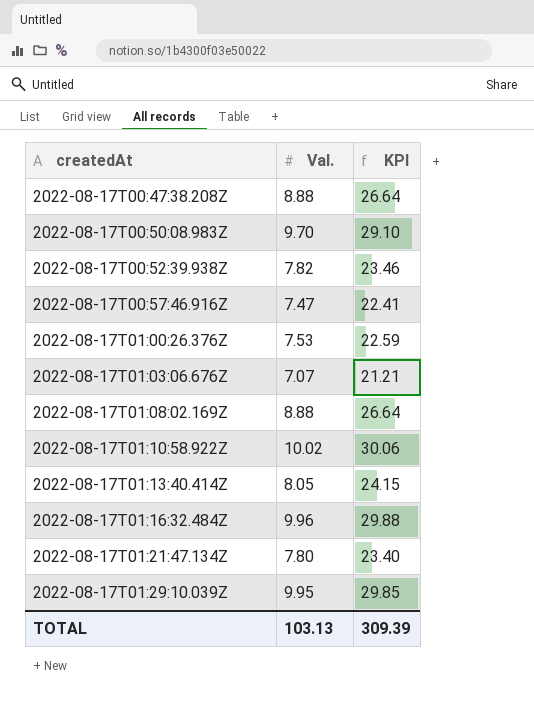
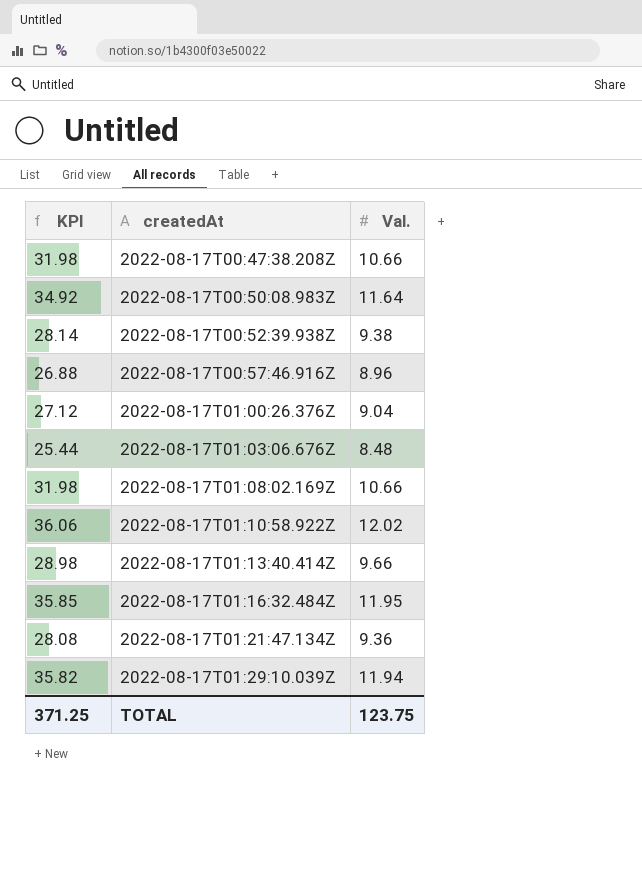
column KPI | position: 3 -> 1
2022-08-17T00:47:38.208Z | KPI: 26.64 -> 31.98
2022-08-17T00:47:38.208Z | Val.: 8.88 -> 10.66
2022-08-17T00:50:08.983Z | KPI: 29.10 -> 34.92
2022-08-17T00:50:08.983Z | Val.: 9.70 -> 11.64
2022-08-17T00:52:39.938Z | KPI: 23.46 -> 28.14
2022-08-17T00:52:39.938Z | Val.: 7.82 -> 9.38
2022-08-17T00:57:46.916Z | KPI: 22.41 -> 26.88
2022-08-17T00:57:46.916Z | Val.: 7.47 -> 8.96
2022-08-17T01:00:26.376Z | KPI: 22.59 -> 27.12
2022-08-17T01:00:26.376Z | Val.: 7.53 -> 9.04
2022-08-17T01:03:06.676Z | KPI: 21.21 -> 25.44
2022-08-17T01:03:06.676Z | Val.: 7.07 -> 8.48
2022-08-17T01:08:02.169Z | KPI: 26.64 -> 31.98
2022-08-17T01:08:02.169Z | Val.: 8.88 -> 10.66
2022-08-17T01:10:58.922Z | KPI: 30.06 -> 36.06
2022-08-17T01:10:58.922Z | Val.: 10.02 -> 12.02
2022-08-17T01:13:40.414Z | KPI: 24.15 -> 28.98
2022-08-17T01:13:40.414Z | Val.: 8.05 -> 9.66
2022-08-17T01:16:32.484Z | KPI: 29.88 -> 35.85
2022-08-17T01:16:32.484Z | Val.: 9.96 -> 11.95
2022-08-17T01:21:47.134Z | KPI: 23.40 -> 28.08
2022-08-17T01:21:47.134Z | Val.: 7.80 -> 9.36
2022-08-17T01:29:10.039Z | KPI: 29.85 -> 35.82
2022-08-17T01:29:10.039Z | Val.: 9.95 -> 11.94
TOTAL | KPI: 309.39 -> 371.25
TOTAL | Val.: 103.13 -> 123.75

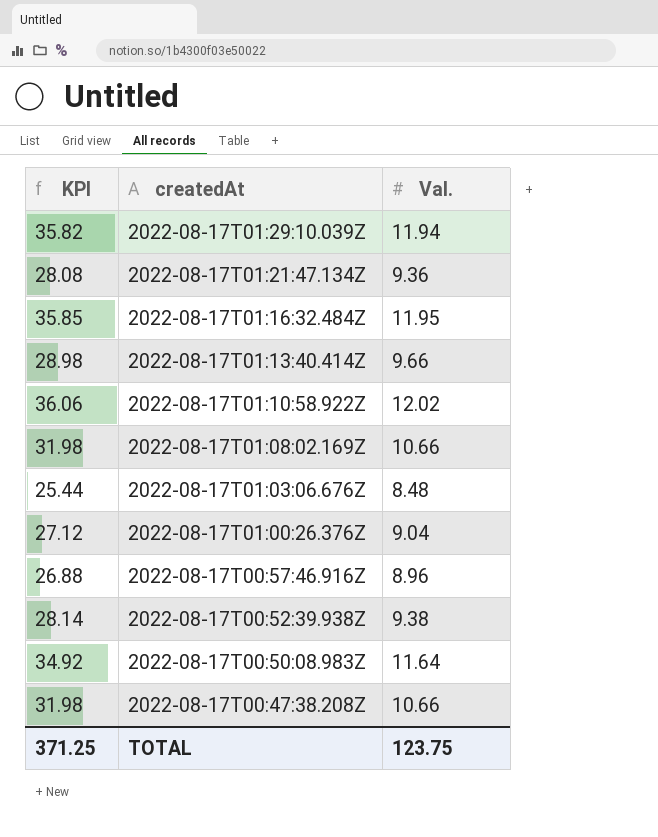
row order: createdAt ascending -> createdAt descending

